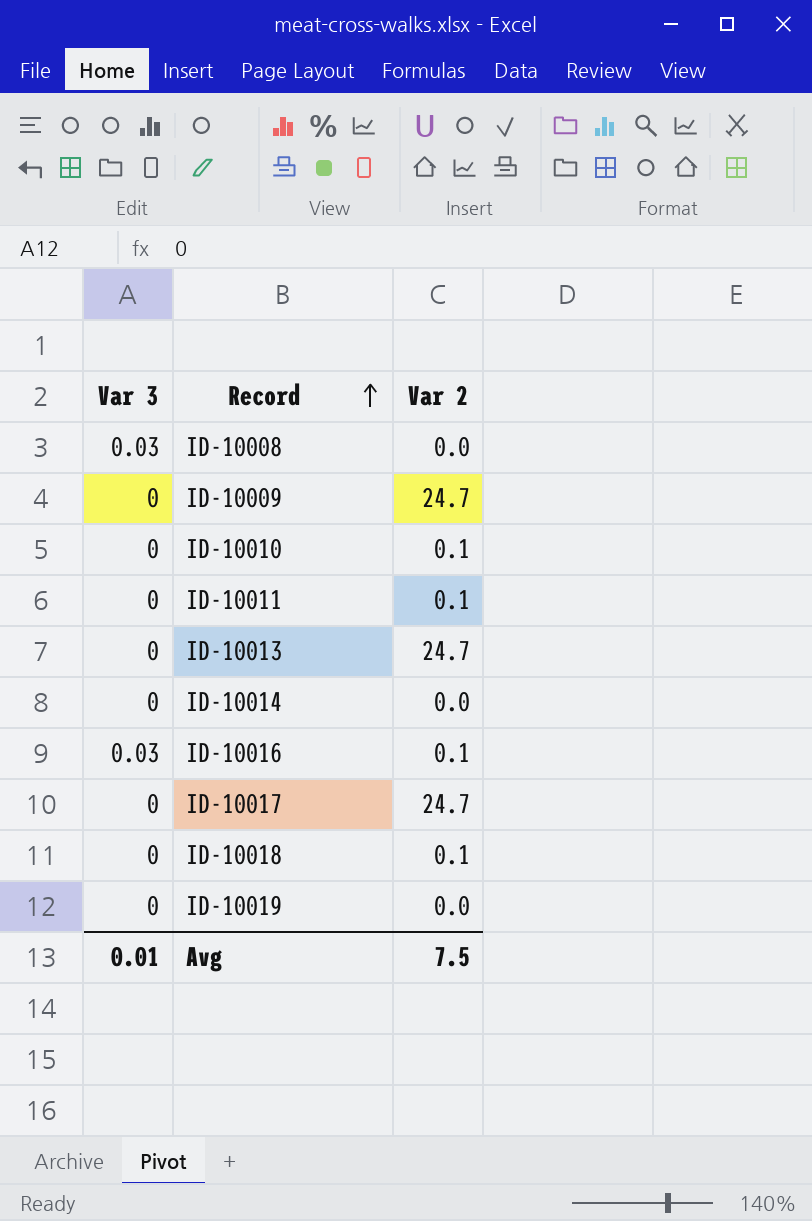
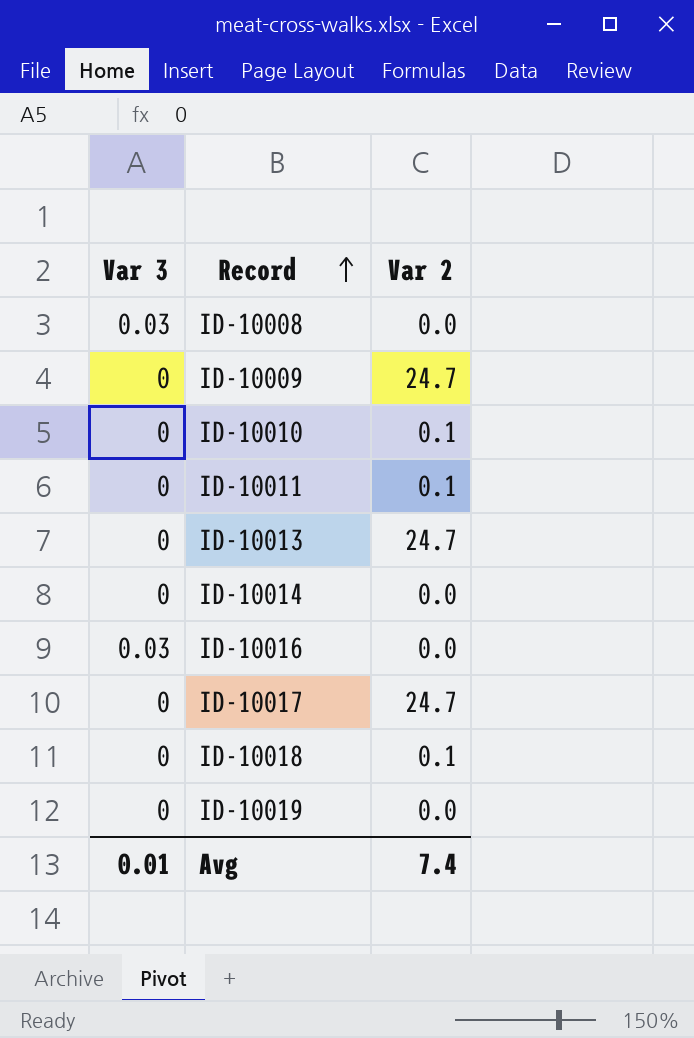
ID-10016 | Var 2: 0.1 -> 0.0
Avg | Var 2: 7.5 -> 7.4

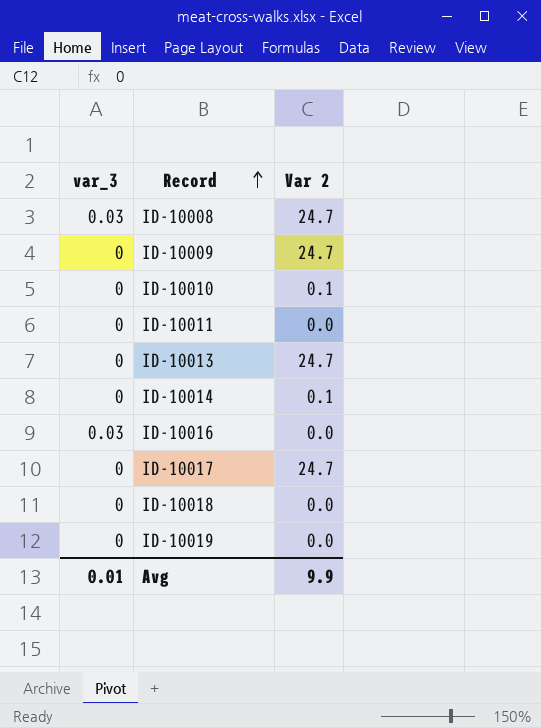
column name: Var 3 -> var_3
ID-10008 | Var 2: 0.0 -> 24.7
ID-10011 | Var 2: 0.1 -> 0.0
ID-10014 | Var 2: 0.0 -> 0.1
ID-10018 | Var 2: 0.1 -> 0.0
Avg | Var 2: 7.4 -> 9.9

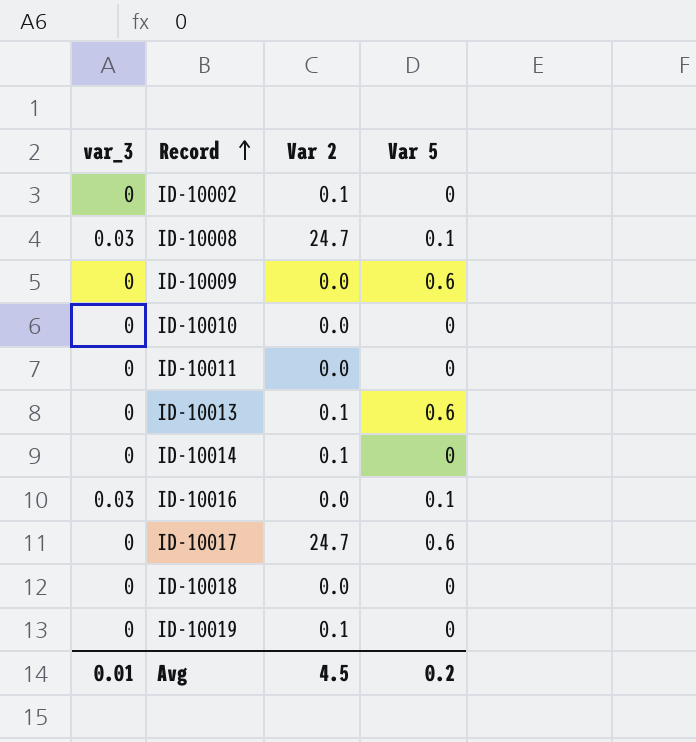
column Var 5 | position: none -> 4
row ID-10002: none -> 0 | 0.1 | 0
ID-10009 | Var 2: 24.7 -> 0.0
ID-10010 | Var 2: 0.1 -> 0.0
ID-10013 | Var 2: 24.7 -> 0.1
ID-10019 | Var 2: 0.0 -> 0.1
Avg | Var 2: 9.9 -> 4.5

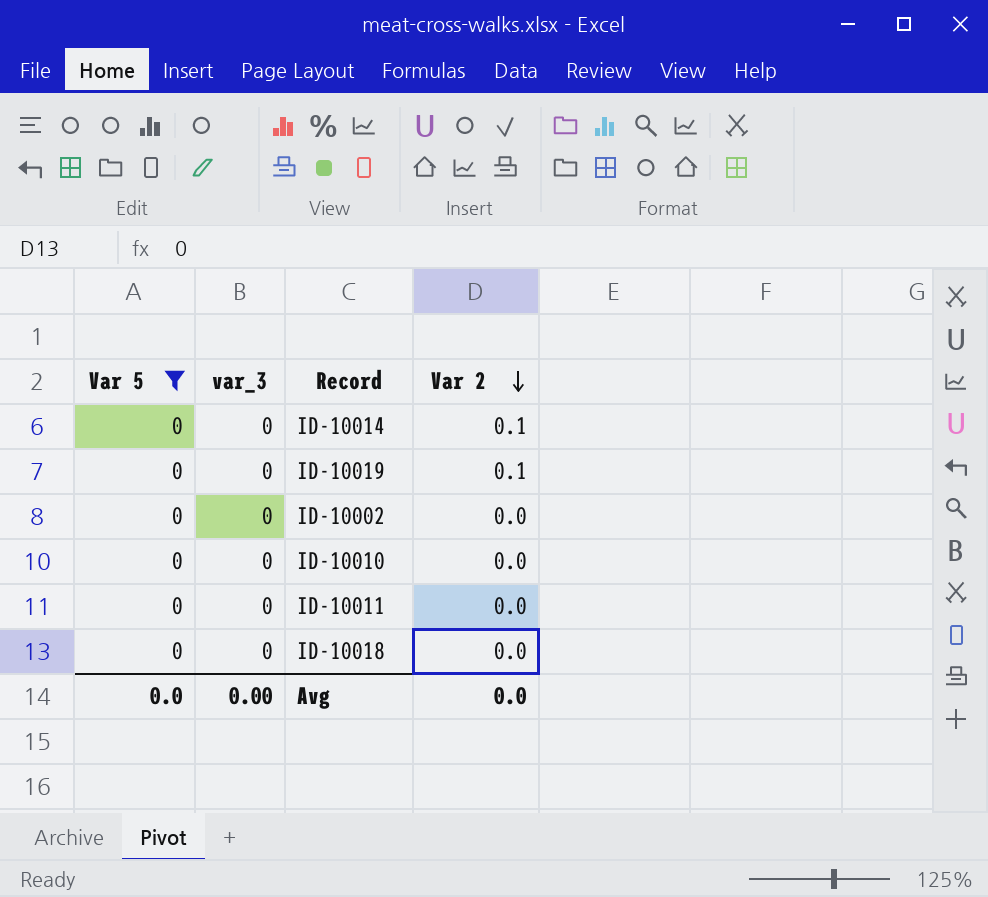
filter: none -> Var 5 = 0
row order: Record ascending -> Var 2 descending
column Var 5 | position: 4 -> 1
ID-10002 | Var 2: 0.1 -> 0.0
Avg | Var 5: 0.2 -> 0.0
Avg | var_3: 0.01 -> 0.00
Avg | Var 2: 4.5 -> 0.0

